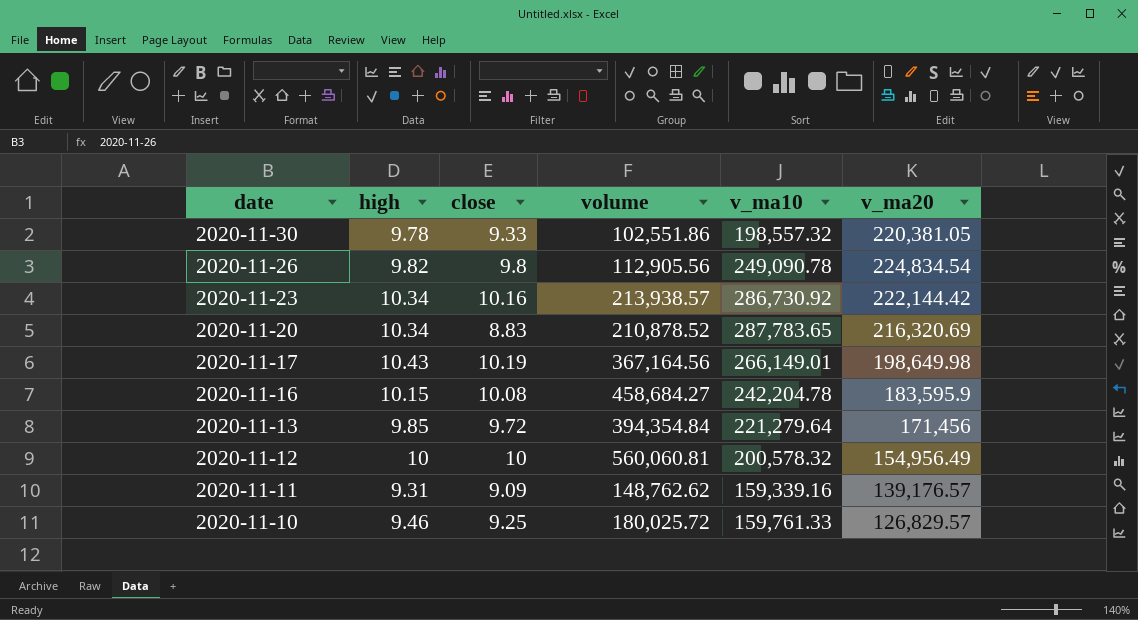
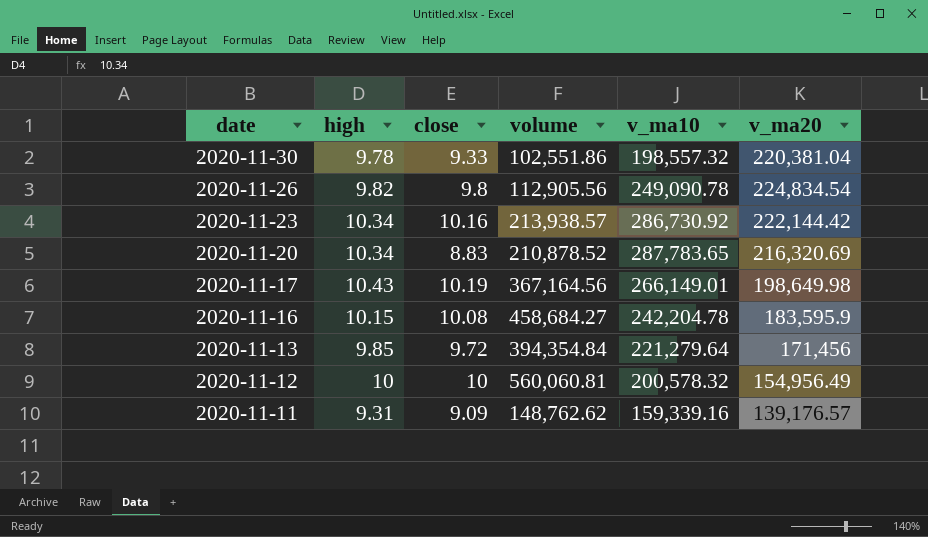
row 2020-11-10: 9.46 | 9.25 | 180,025.72 | 159,761.33 | 126,829.57 -> none
2020-11-30 | v_ma20: 220,381.05 -> 220,381.04

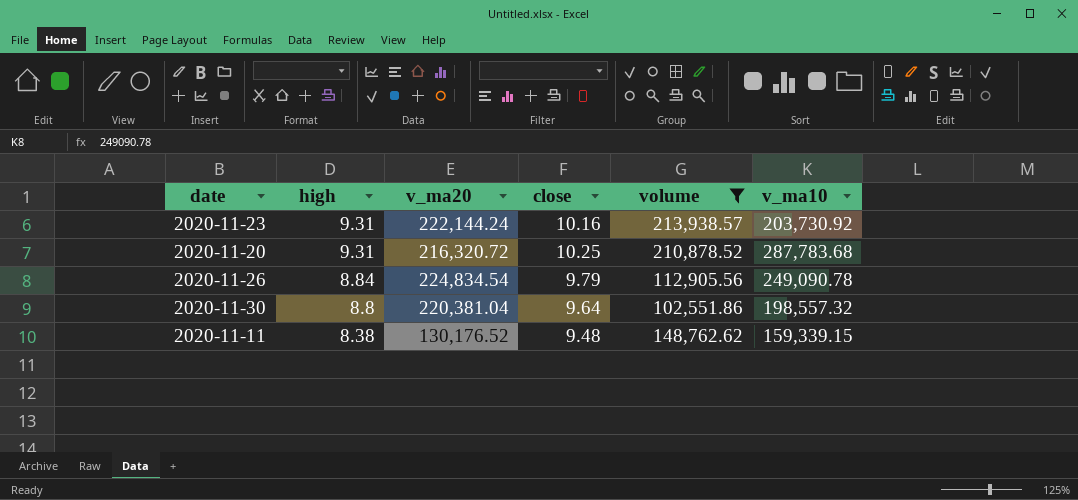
filter: none -> volume <= 213,938.57
row order: date descending -> high descending
column v_ma20 | position: 6 -> 3
2020-11-23 | high: 10.34 -> 9.31
2020-11-23 | v_ma20: 222,144.42 -> 222,144.24
2020-11-23 | v_ma10: 286,730.92 -> 203,730.92
2020-11-20 | high: 10.34 -> 9.31
2020-11-20 | v_ma20: 216,320.69 -> 216,320.72
2020-11-20 | close: 8.83 -> 10.25
2020-11-20 | v_ma10: 287,783.65 -> 287,783.68
2020-11-26 | high: 9.82 -> 8.84
2020-11-26 | close: 9.8 -> 9.79
2020-11-30 | high: 9.78 -> 8.8
2020-11-30 | close: 9.33 -> 9.64
2020-11-11 | high: 9.31 -> 8.38
2020-11-11 | v_ma20: 139,176.57 -> 130,176.52
2020-11-11 | close: 9.09 -> 9.48
2020-11-11 | v_ma10: 159,339.16 -> 159,339.15

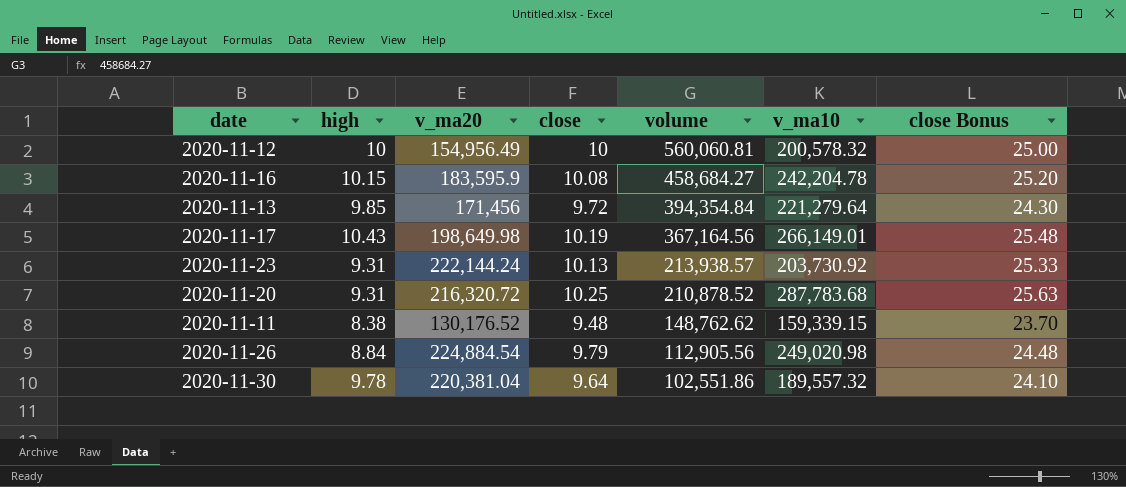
filter: volume <= 213,938.57 -> none
row order: high descending -> volume descending
column close Bonus | formula: none -> [close] * 2.5
2020-11-23 | close: 10.16 -> 10.13
2020-11-26 | v_ma20: 224,834.54 -> 224,884.54
2020-11-26 | v_ma10: 249,090.78 -> 249,020.98
2020-11-30 | high: 8.8 -> 9.78
2020-11-30 | v_ma10: 198,557.32 -> 189,557.32

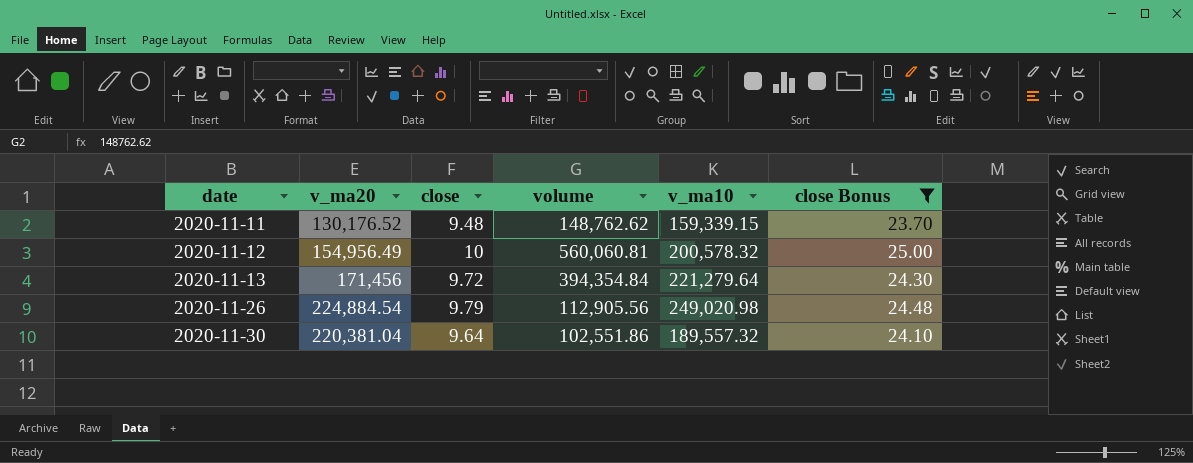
filter: none -> close Bonus <= 25.00
row order: volume descending -> date ascending
column high | position: 2 -> none

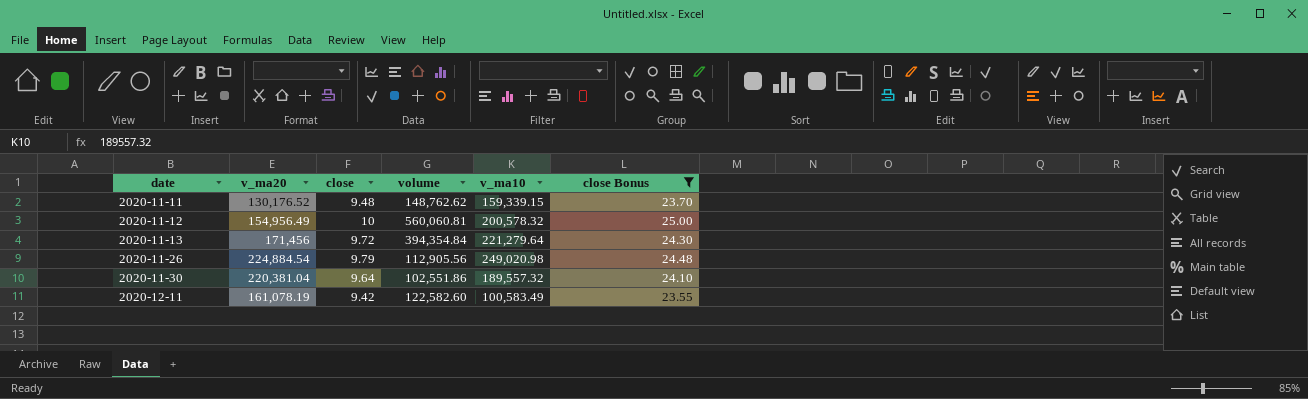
row 2020-12-11: none -> 161,078.19 | 9.42 | 122,582.60 | 100,583.49 | 23.55

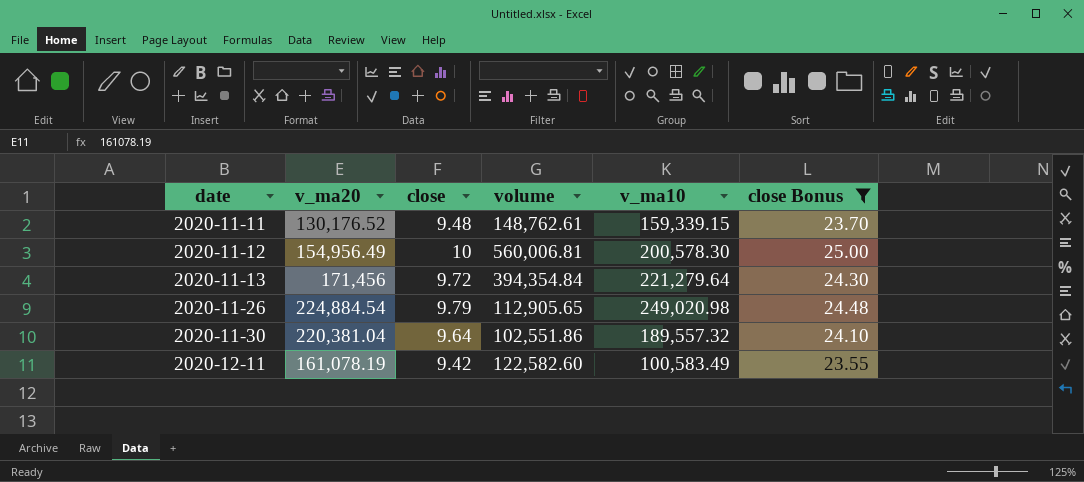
2020-11-11 | volume: 148,762.62 -> 148,762.61
2020-11-12 | volume: 560,060.81 -> 560,006.81
2020-11-12 | v_ma10: 200,578.32 -> 200,578.30
2020-11-26 | volume: 112,905.56 -> 112,905.65

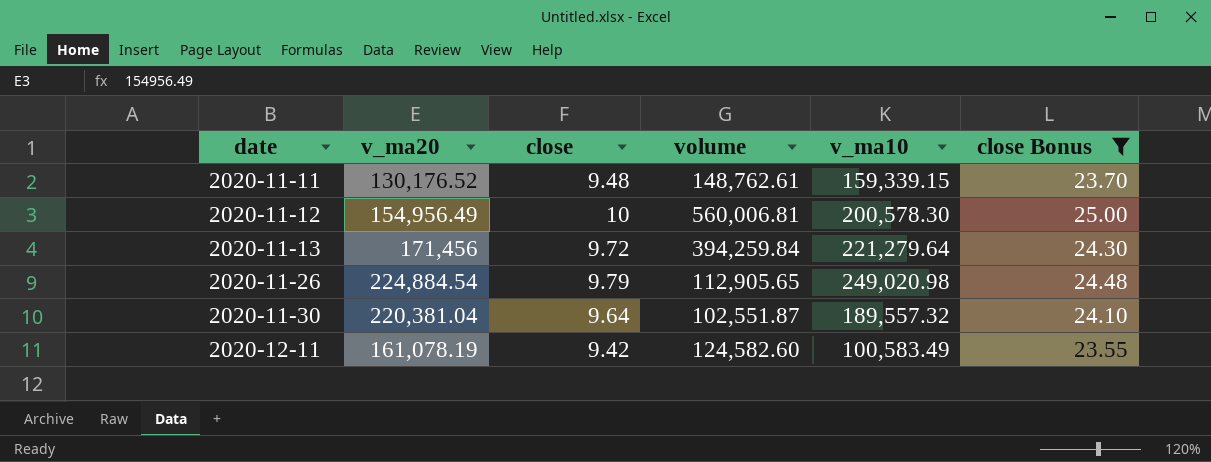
2020-11-13 | volume: 394,354.84 -> 394,259.84
2020-11-30 | volume: 102,551.86 -> 102,551.87
2020-12-11 | volume: 122,582.60 -> 124,582.60

